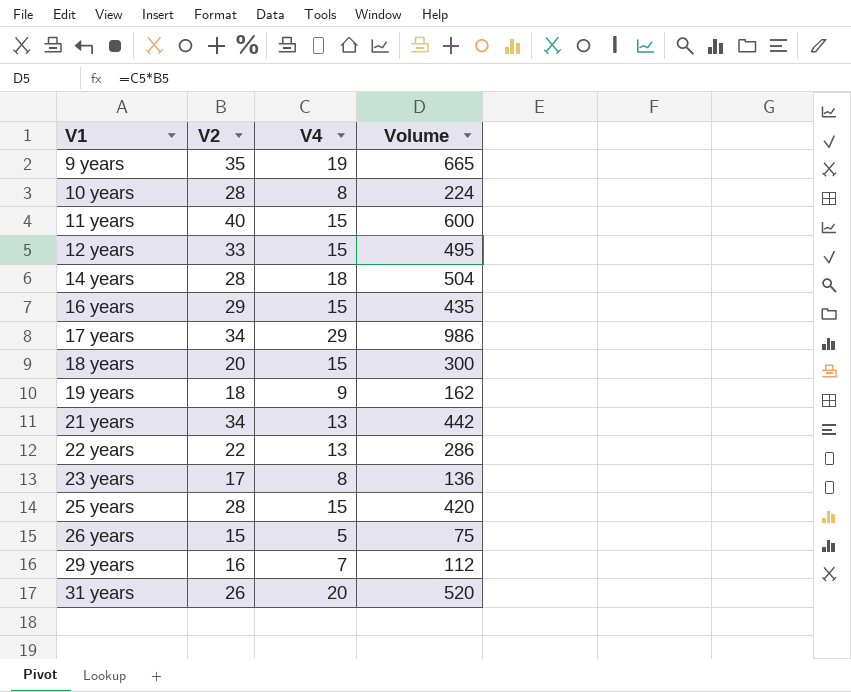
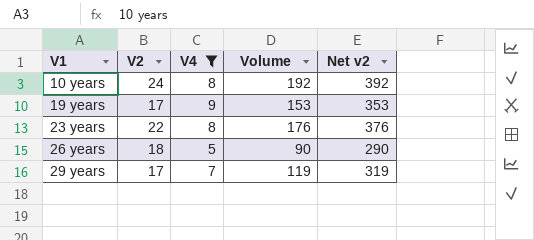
filter: none -> V4 <= 9
column Net v2 | formula: none -> [Volume] + 200
10 years | V2: 28 -> 24
10 years | Volume: 224 -> 192
19 years | V2: 18 -> 17
19 years | Volume: 162 -> 153
23 years | V2: 17 -> 22
23 years | Volume: 136 -> 176
26 years | V2: 15 -> 18
26 years | Volume: 75 -> 90
29 years | V2: 16 -> 17
29 years | Volume: 112 -> 119

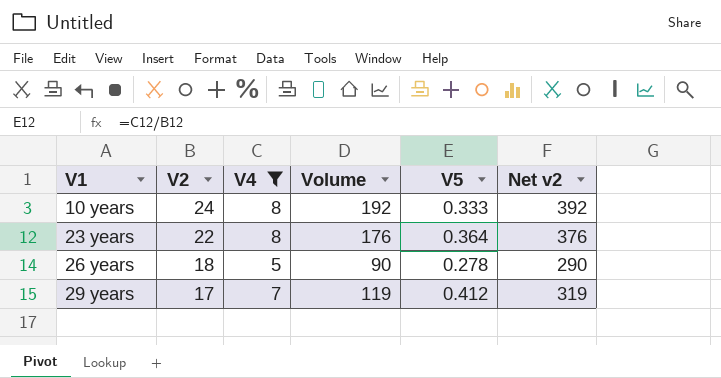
column V5 | formula: none -> [V4] / [V2]
row 19 years: 17 | 9 | 153 | 353 -> none

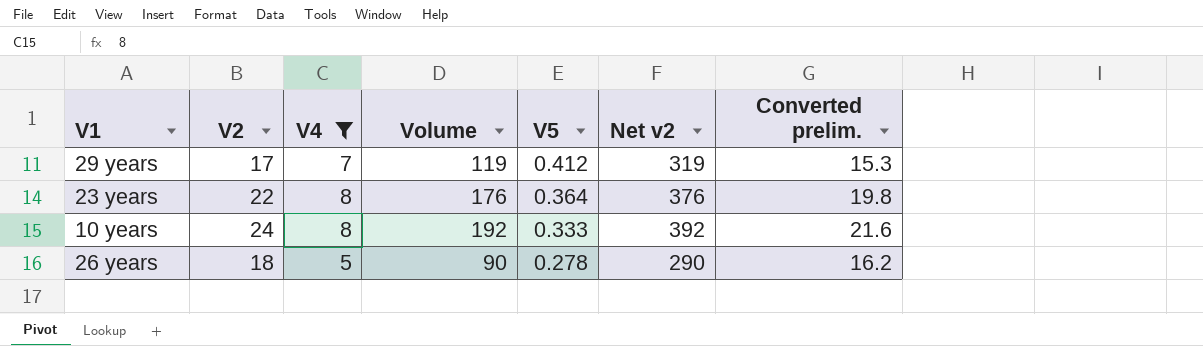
row order: V1 ascending -> V5 descending
column Converted prelim. | formula: none -> [V2] * 0.9

